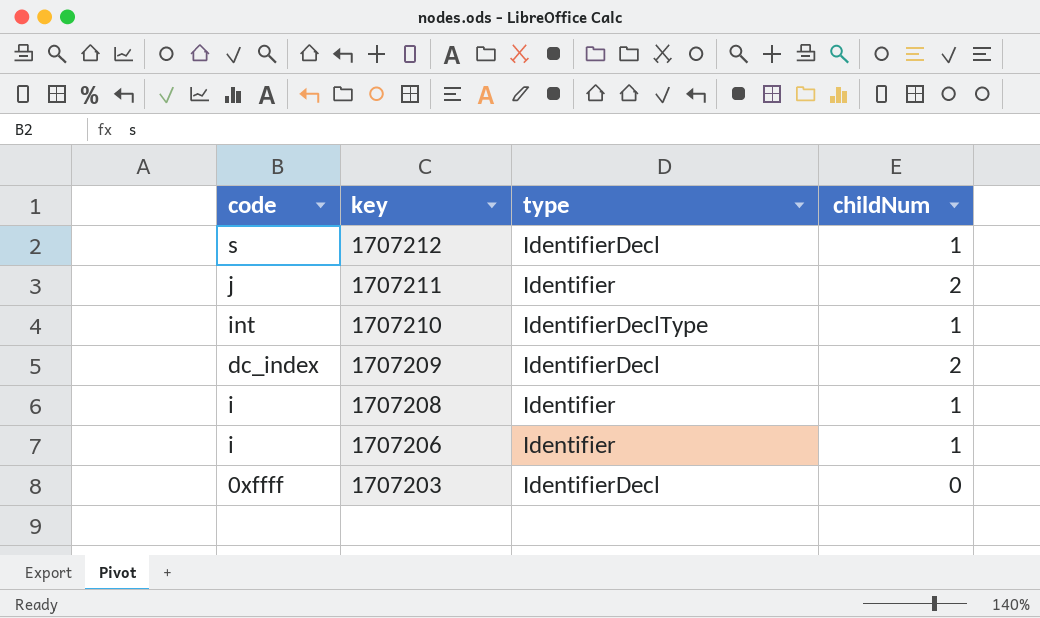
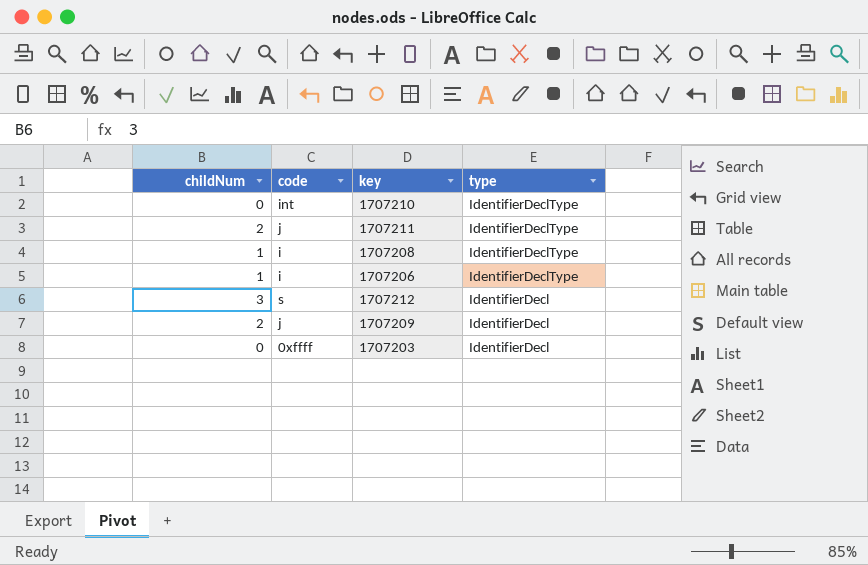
row order: key descending -> type descending
column childNum | position: 4 -> 1
1707210 | childNum: 1 -> 0
1707211 | type: Identifier -> IdentifierDeclType
1707208 | type: Identifier -> IdentifierDeclType
1707206 | type: Identifier -> IdentifierDeclType
1707212 | childNum: 1 -> 3
1707209 | code: dc_index -> j

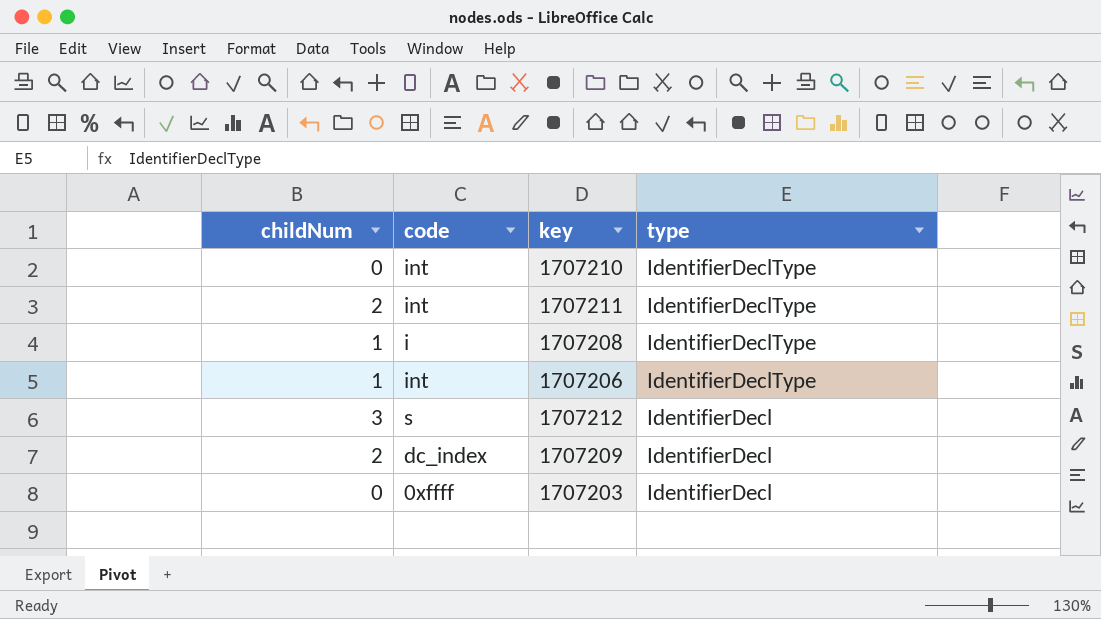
1707211 | code: j -> int
1707206 | code: i -> int
1707209 | code: j -> dc_index

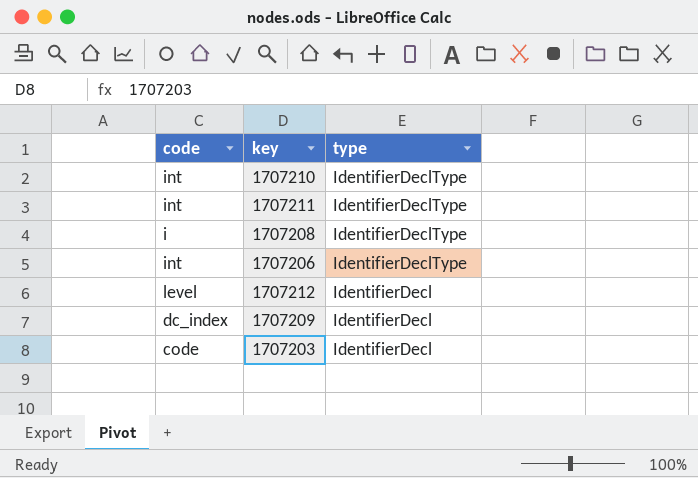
column childNum | position: 1 -> none
1707212 | code: s -> level
1707203 | code: 0xffff -> code

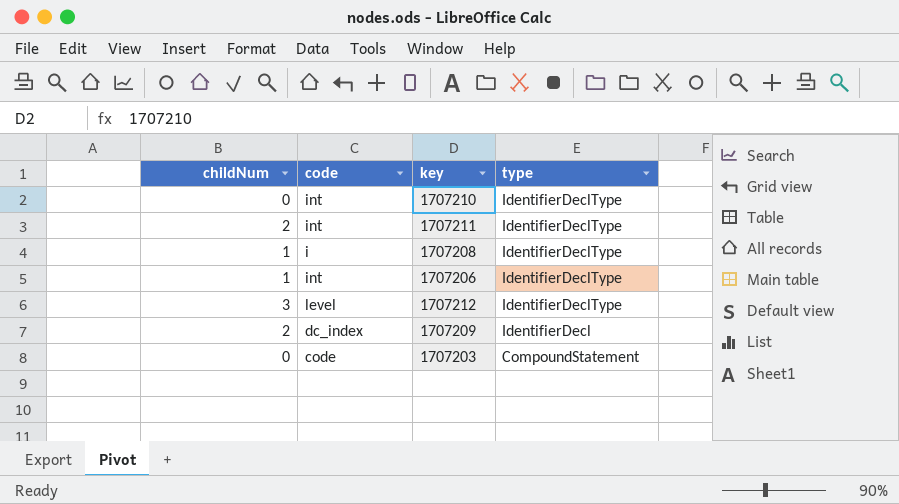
column childNum | position: none -> 1
1707212 | type: IdentifierDecl -> IdentifierDeclType
1707203 | type: IdentifierDecl -> CompoundStatement

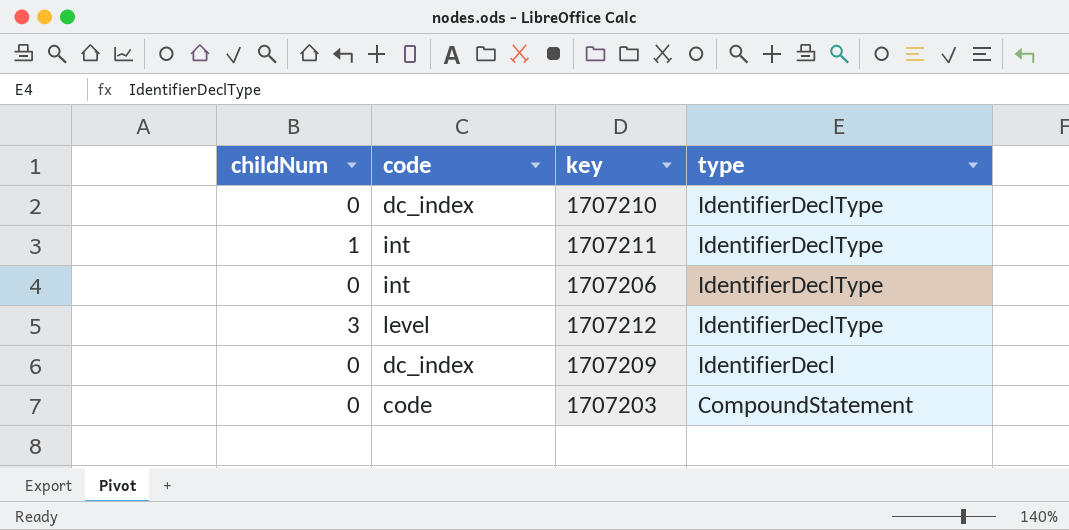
row 1707208: 1 | i | IdentifierDeclType -> none
1707210 | code: int -> dc_index
1707211 | childNum: 2 -> 1
1707206 | childNum: 1 -> 0
1707209 | childNum: 2 -> 0

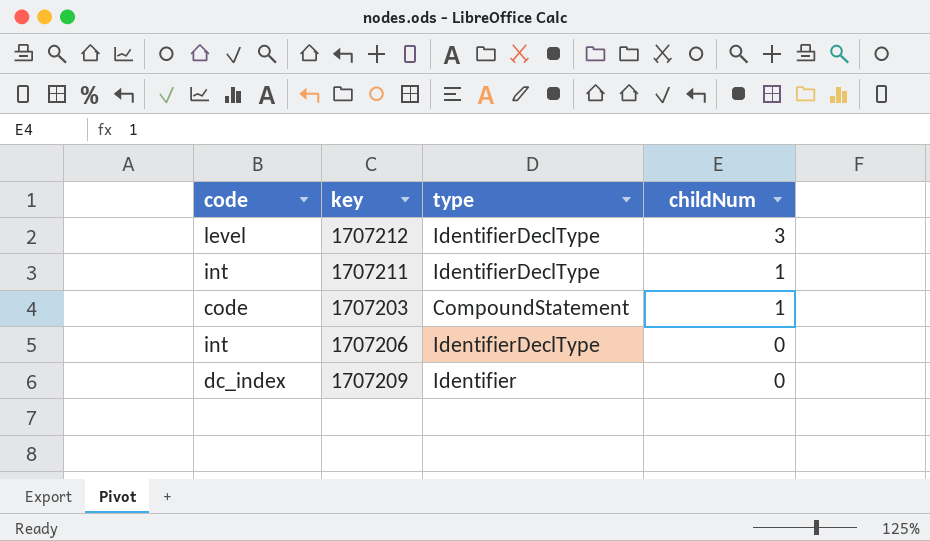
row order: type descending -> childNum descending
column childNum | position: 1 -> 4
row 1707210: 0 | dc_index | IdentifierDeclType -> none
1707203 | childNum: 0 -> 1
1707209 | type: IdentifierDecl -> Identifier

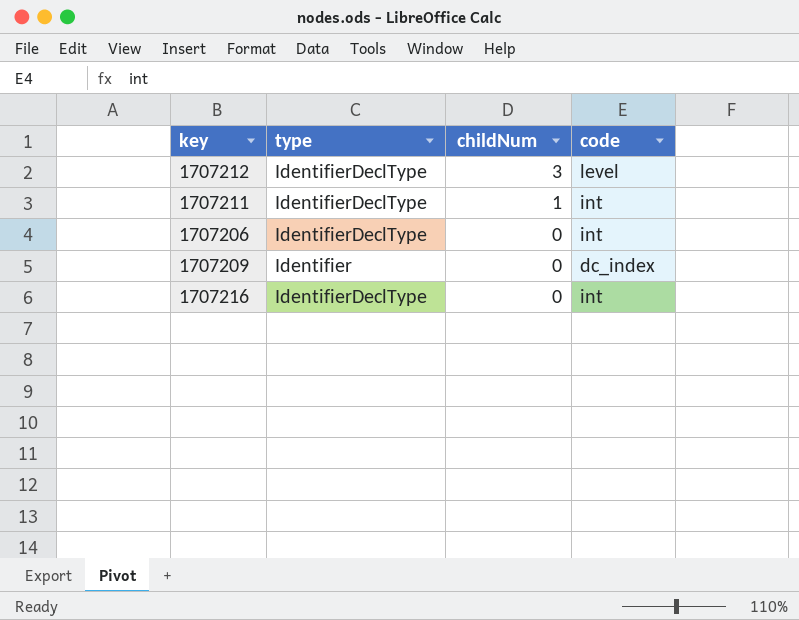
column code | position: 1 -> 4
row 1707203: code | CompoundStatement | 1 -> none
row 1707216: none -> IdentifierDeclType | 0 | int

